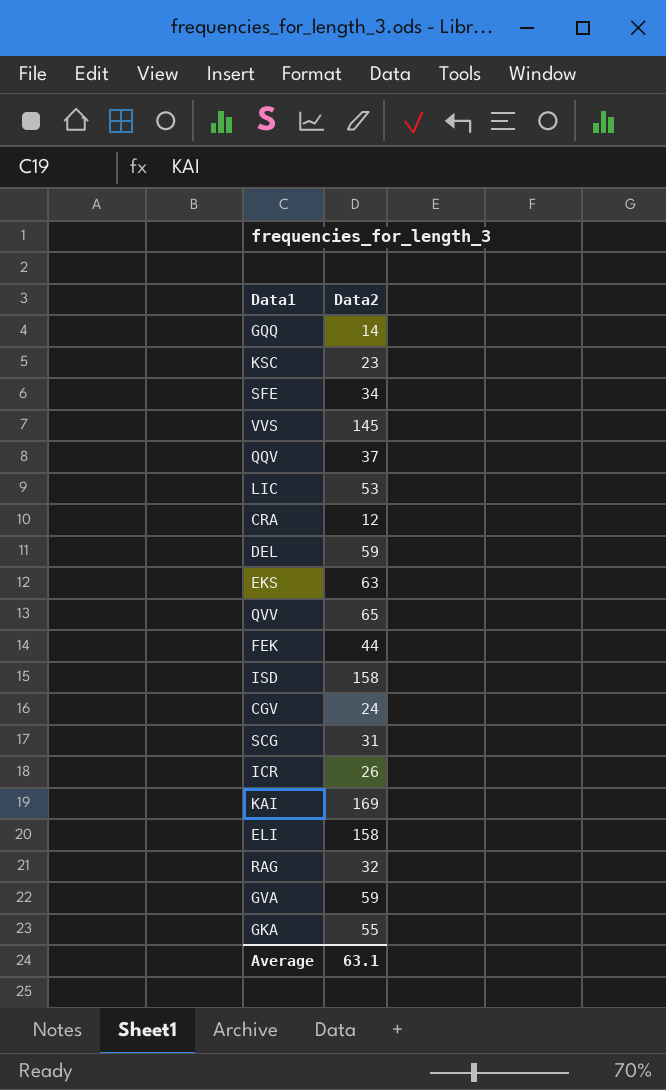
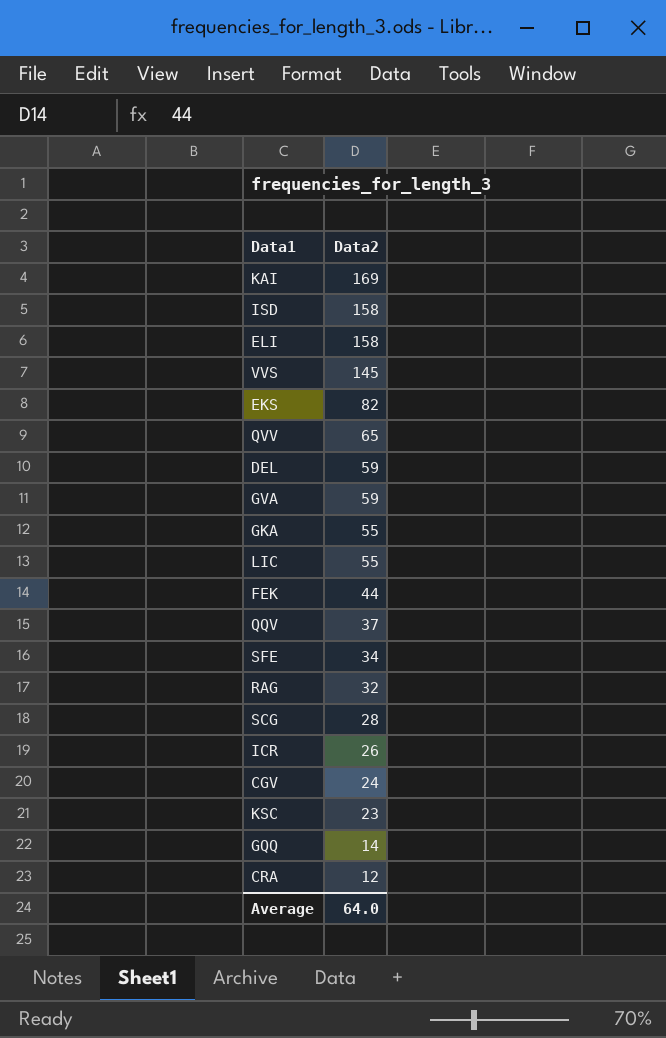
row order: none -> Data2 descending
EKS | Data2: 63 -> 82
LIC | Data2: 53 -> 55
SCG | Data2: 31 -> 28
Average | Data2: 63.1 -> 64.0

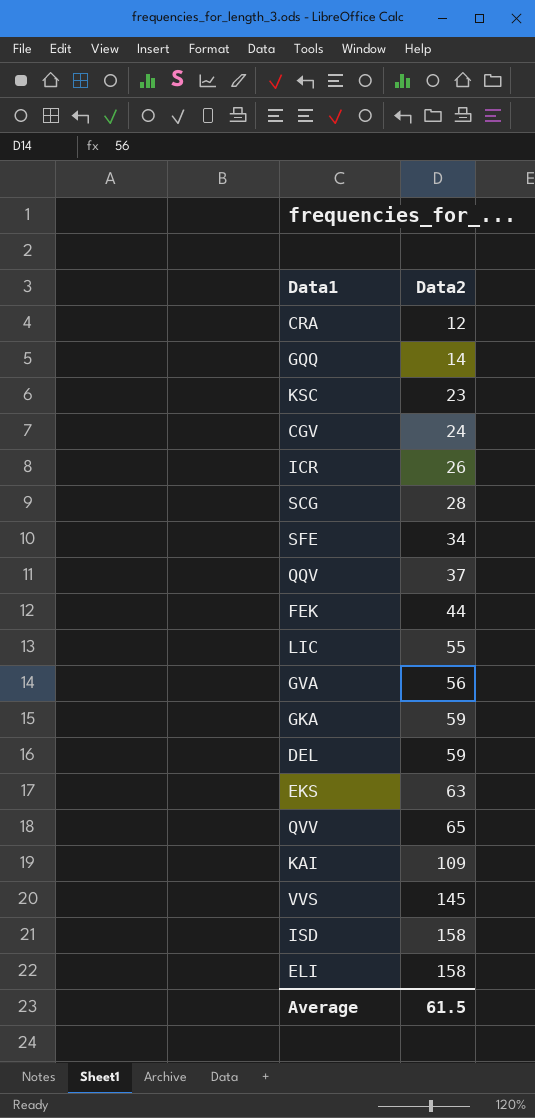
row order: Data2 descending -> Data2 ascending
row RAG: 32 -> none
GVA | Data2: 59 -> 56
GKA | Data2: 55 -> 59
EKS | Data2: 82 -> 63
KAI | Data2: 169 -> 109
Average | Data2: 64.0 -> 61.5

